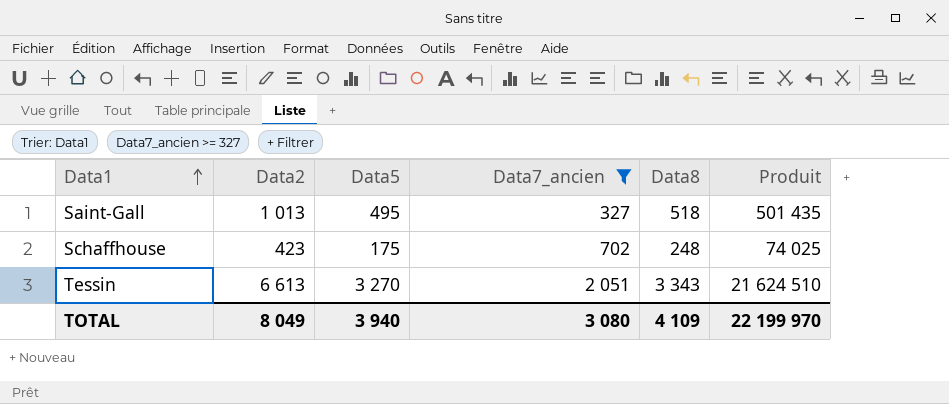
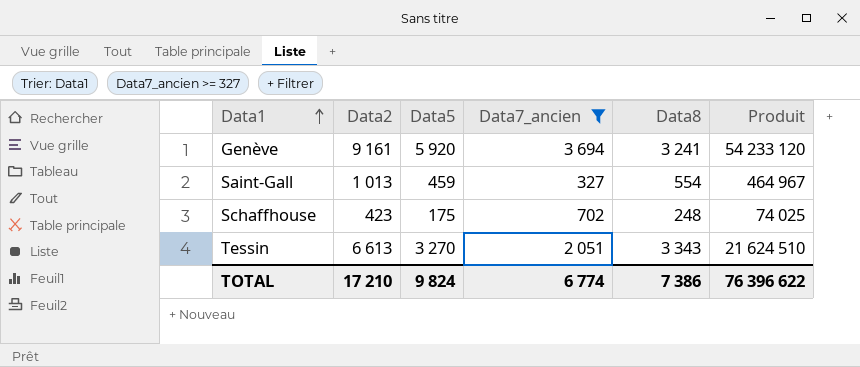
row Genève: none -> 9 161 | 5 920 | 3 694 | 3 241 | 54 233 120
Saint-Gall | Data5: 495 -> 459
Saint-Gall | Data8: 518 -> 554
Saint-Gall | Produit: 501 435 -> 464 967
TOTAL | Data2: 8 049 -> 17 210
TOTAL | Data5: 3 940 -> 9 824
TOTAL | Data7_ancien: 3 080 -> 6 774
TOTAL | Data8: 4 109 -> 7 386
TOTAL | Produit: 22 199 970 -> 76 396 622

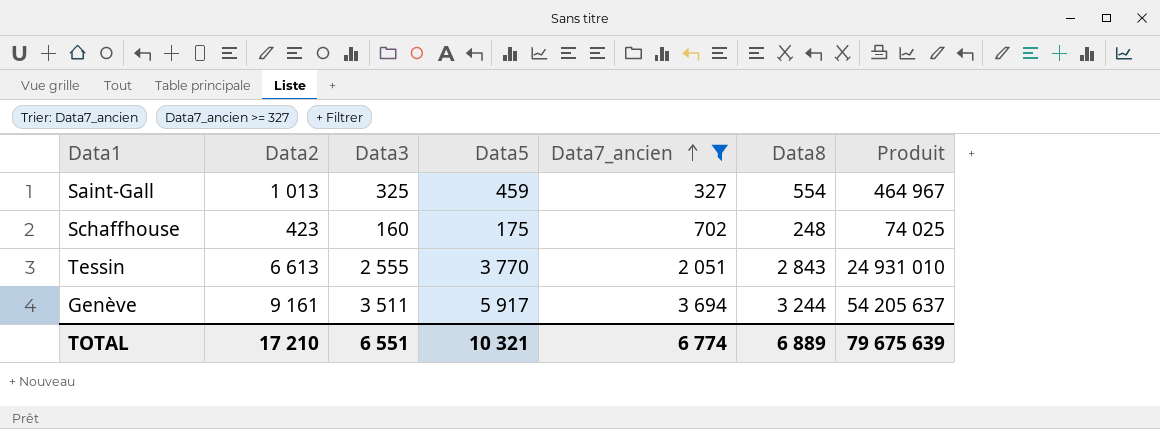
row order: Data1 ascending -> Data7_ancien ascending
column Data3 | position: none -> 3
Tessin | Data5: 3 270 -> 3 770
Tessin | Data8: 3 343 -> 2 843
Tessin | Produit: 21 624 510 -> 24 931 010
Genève | Data5: 5 920 -> 5 917
Genève | Data8: 3 241 -> 3 244
Genève | Produit: 54 233 120 -> 54 205 637
TOTAL | Data5: 9 824 -> 10 321
TOTAL | Data8: 7 386 -> 6 889
TOTAL | Produit: 76 396 622 -> 79 675 639

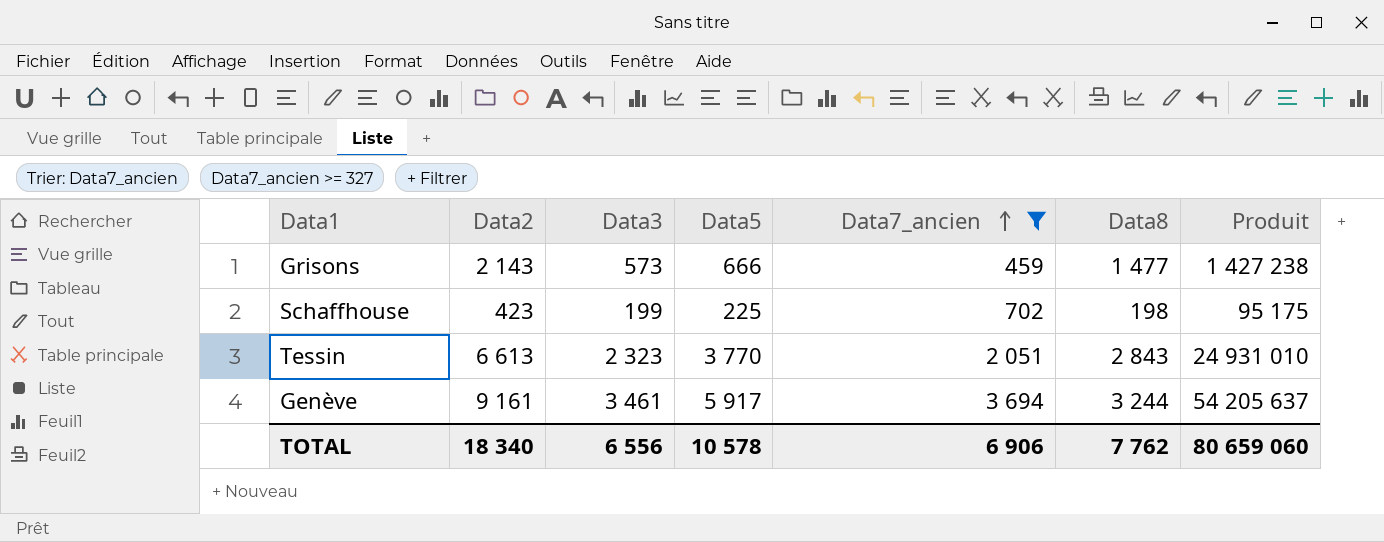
row Saint-Gall: 1 013 | 325 | 459 | 327 | 554 | 464 967 -> none
row Grisons: none -> 2 143 | 573 | 666 | 459 | 1 477 | 1 427 238
Schaffhouse | Data3: 160 -> 199
Schaffhouse | Data5: 175 -> 225
Schaffhouse | Data8: 248 -> 198
Schaffhouse | Produit: 74 025 -> 95 175
Tessin | Data3: 2 555 -> 2 323
Genève | Data3: 3 511 -> 3 461
TOTAL | Data2: 17 210 -> 18 340
TOTAL | Data3: 6 551 -> 6 556
TOTAL | Data5: 10 321 -> 10 578
TOTAL | Data7_ancien: 6 774 -> 6 906
TOTAL | Data8: 6 889 -> 7 762
TOTAL | Produit: 79 675 639 -> 80 659 060

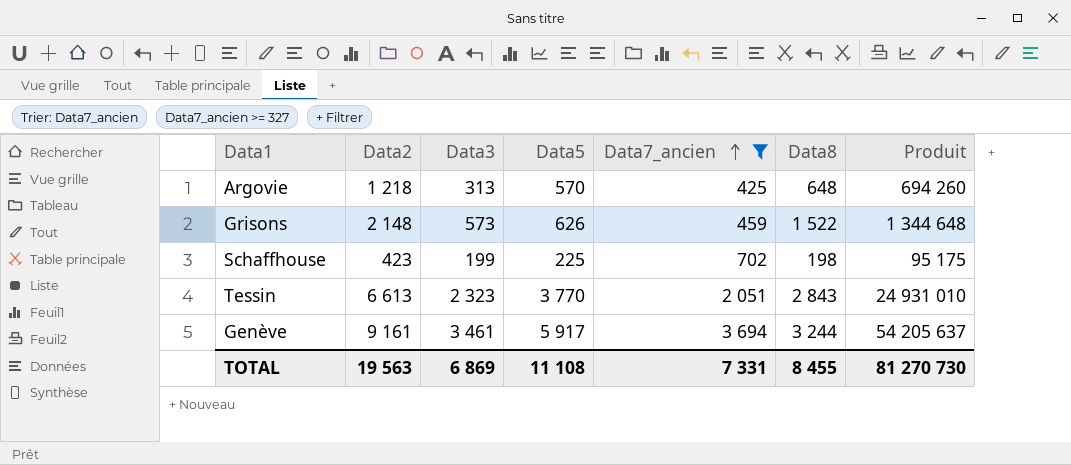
row Argovie: none -> 1 218 | 313 | 570 | 425 | 648 | 694 260
Grisons | Data2: 2 143 -> 2 148
Grisons | Data5: 666 -> 626
Grisons | Data8: 1 477 -> 1 522
Grisons | Produit: 1 427 238 -> 1 344 648
TOTAL | Data2: 18 340 -> 19 563
TOTAL | Data3: 6 556 -> 6 869
TOTAL | Data5: 10 578 -> 11 108
TOTAL | Data7_ancien: 6 906 -> 7 331
TOTAL | Data8: 7 762 -> 8 455
TOTAL | Produit: 80 659 060 -> 81 270 730

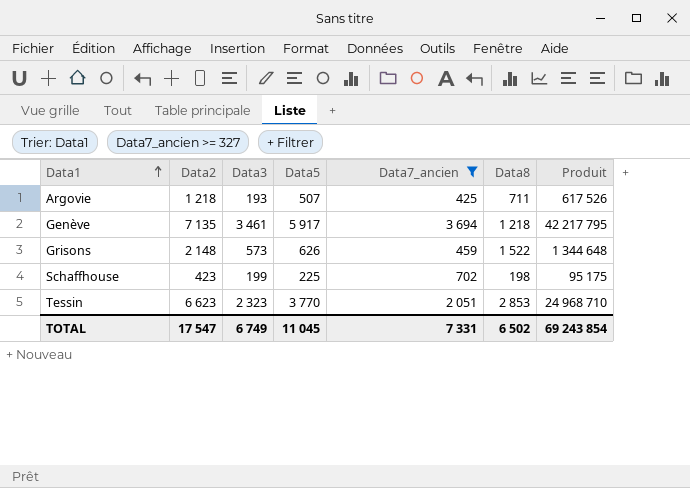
row order: Data7_ancien ascending -> Data1 ascending
Argovie | Data3: 313 -> 193
Argovie | Data5: 570 -> 507
Argovie | Data8: 648 -> 711
Argovie | Produit: 694 260 -> 617 526
Genève | Data2: 9 161 -> 7 135
Genève | Data8: 3 244 -> 1 218
Genève | Produit: 54 205 637 -> 42 217 795
Tessin | Data2: 6 613 -> 6 623
Tessin | Data8: 2 843 -> 2 853
Tessin | Produit: 24 931 010 -> 24 968 710
TOTAL | Data2: 19 563 -> 17 547
TOTAL | Data3: 6 869 -> 6 749
TOTAL | Data5: 11 108 -> 11 045
TOTAL | Data8: 8 455 -> 6 502
TOTAL | Produit: 81 270 730 -> 69 243 854

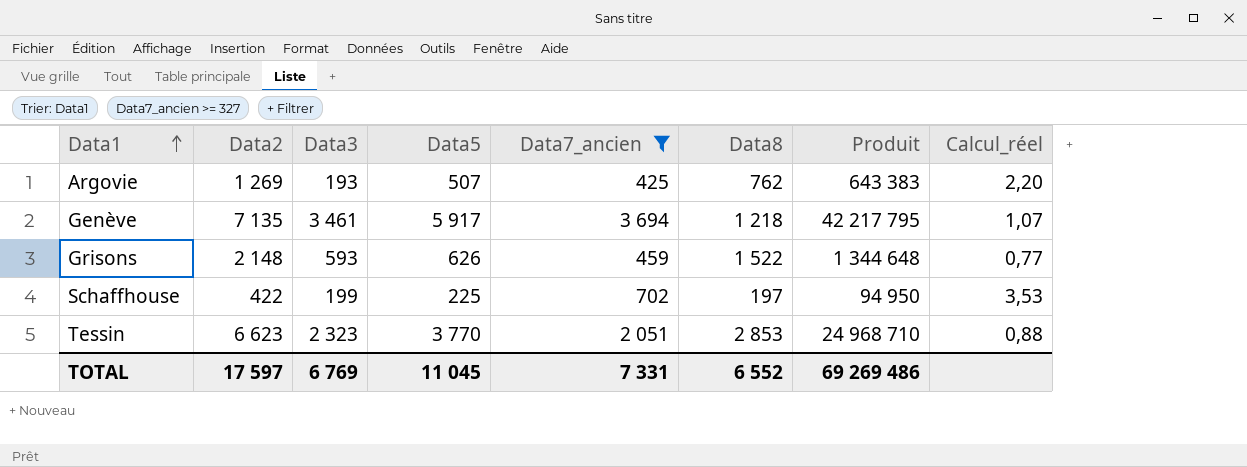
column Calcul_réel | formula: none -> [Data7_ancien] / [Data3]
Argovie | Data2: 1 218 -> 1 269
Argovie | Data8: 711 -> 762
Argovie | Produit: 617 526 -> 643 383
Grisons | Data3: 573 -> 593
Schaffhouse | Data2: 423 -> 422
Schaffhouse | Data8: 198 -> 197
Schaffhouse | Produit: 95 175 -> 94 950
TOTAL | Data2: 17 547 -> 17 597
TOTAL | Data3: 6 749 -> 6 769
TOTAL | Data8: 6 502 -> 6 552
TOTAL | Produit: 69 243 854 -> 69 269 486

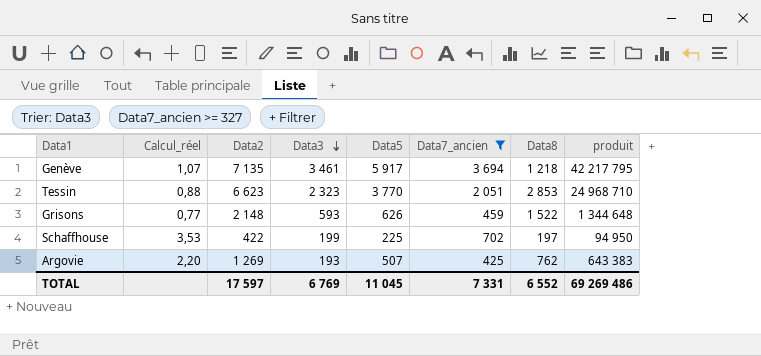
row order: Data1 ascending -> Data3 descending
column Calcul_réel | position: 8 -> 2
column name: Produit -> produit

